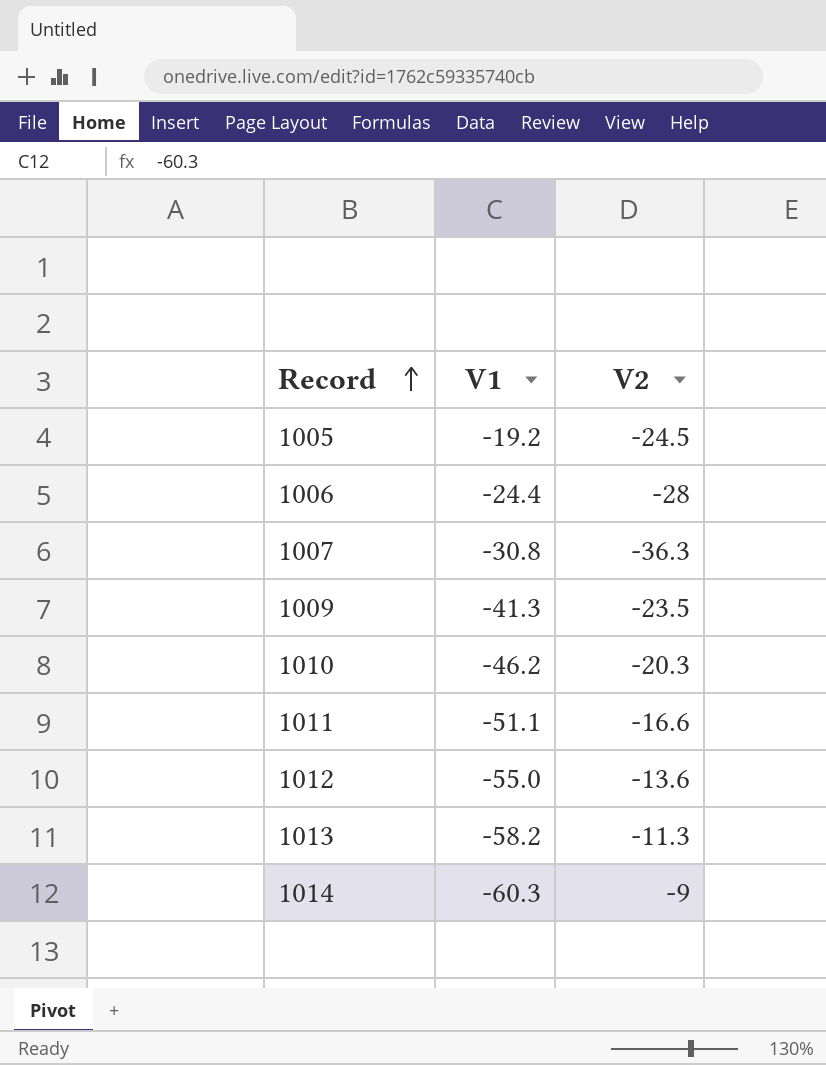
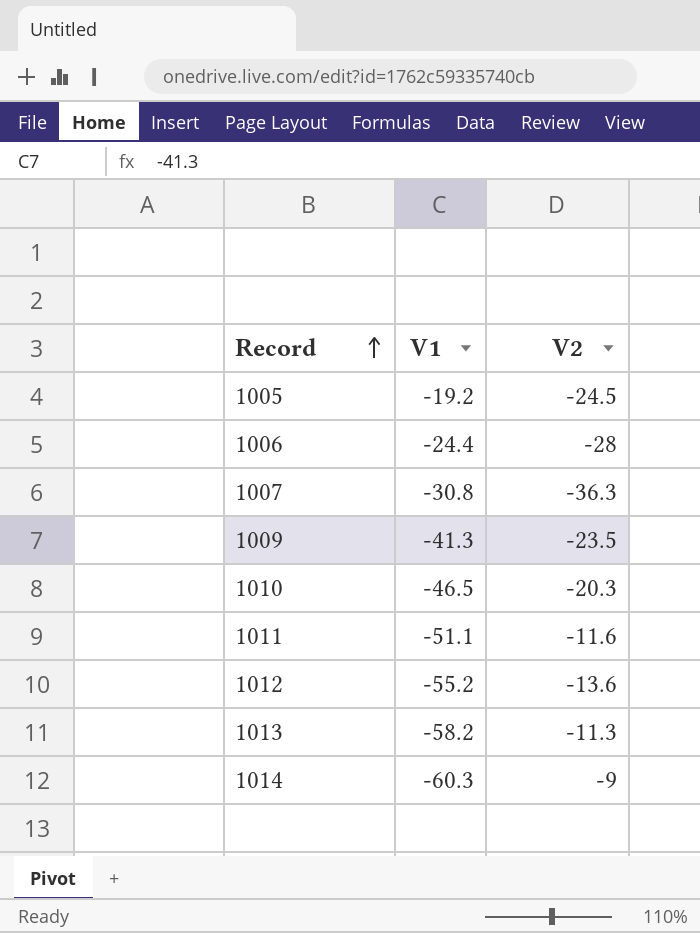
1010 | V1: -46.2 -> -46.5
1011 | V2: -16.6 -> -11.6
1012 | V1: -55.0 -> -55.2

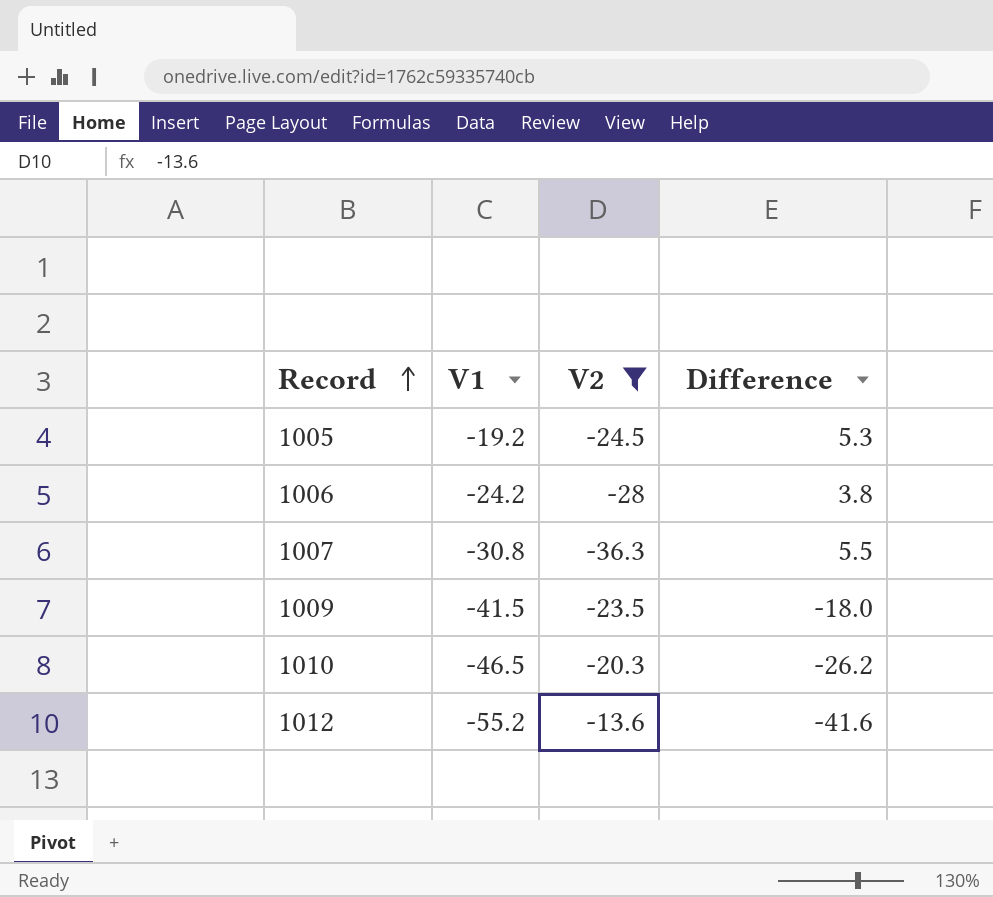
filter: none -> V2 <= -13.6
column Difference | formula: none -> [V1] - [V2]
1006 | V1: -24.4 -> -24.2
1009 | V1: -41.3 -> -41.5

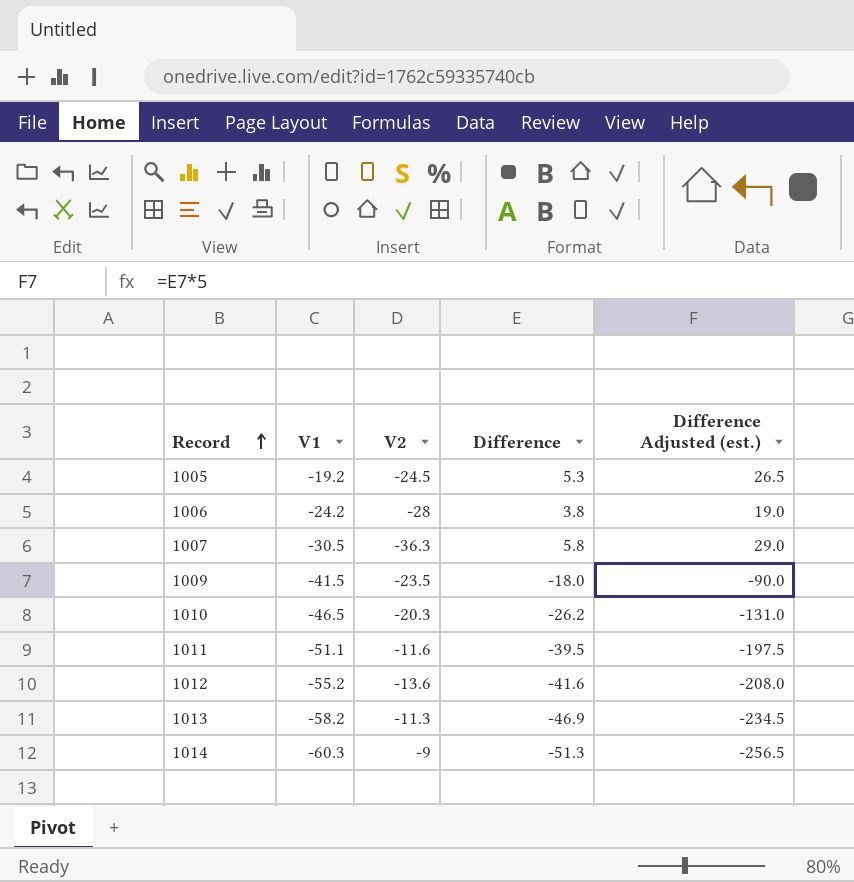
filter: V2 <= -13.6 -> none
column Difference Adjusted (est.) | formula: none -> [Difference] * 5
1007 | V1: -30.8 -> -30.5
1007 | Difference: 5.5 -> 5.8

